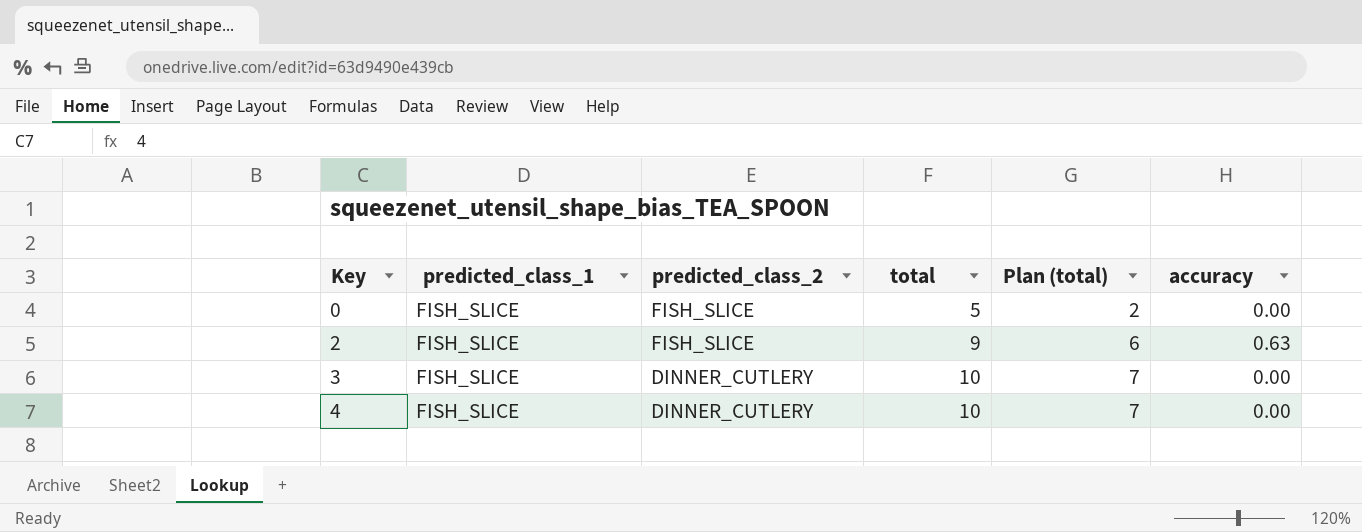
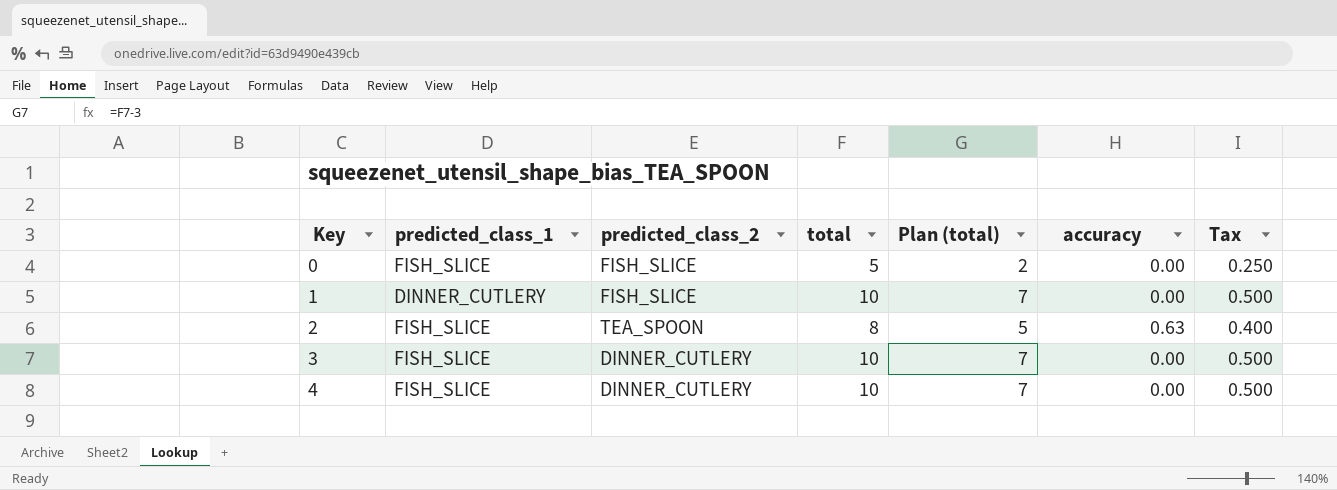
column Tax | formula: none -> [total] * 0.05
row 1: none -> DINNER_CUTLERY | FISH_SLICE | 10 | 7 | 0.00 | 0.500
2 | predicted_class_2: FISH_SLICE -> TEA_SPOON
2 | total: 9 -> 8
2 | Plan (total): 6 -> 5

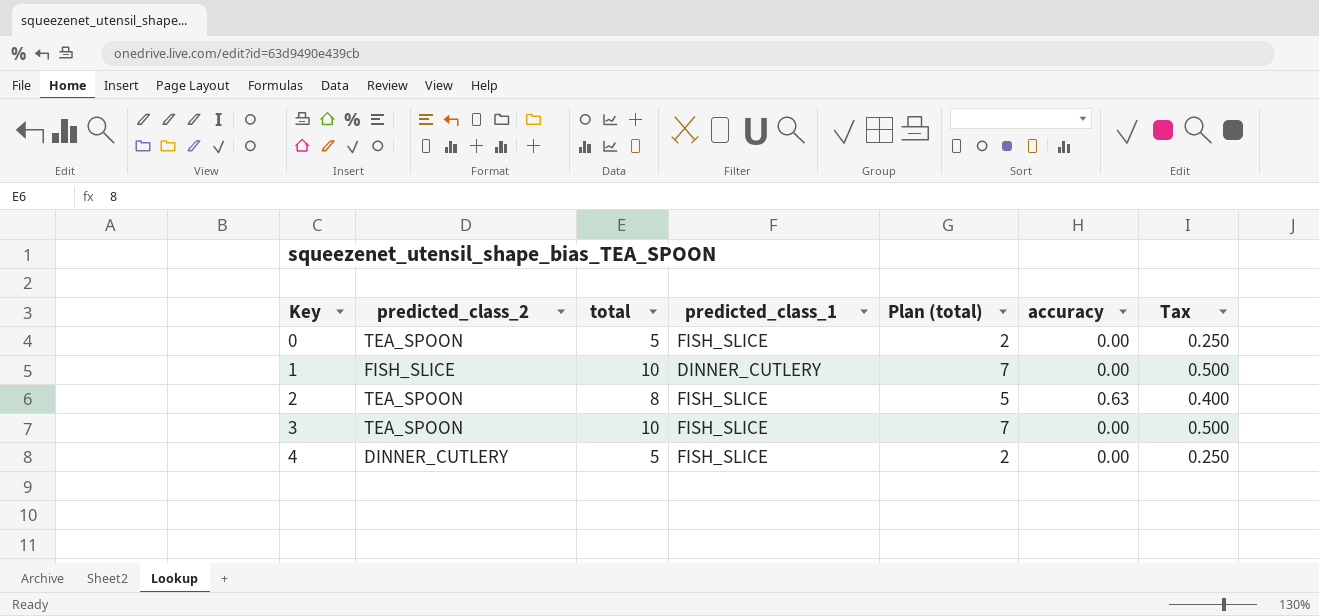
column predicted_class_1 | position: 2 -> 4
0 | predicted_class_2: FISH_SLICE -> TEA_SPOON
3 | predicted_class_2: DINNER_CUTLERY -> TEA_SPOON
4 | total: 10 -> 5
4 | Plan (total): 7 -> 2
4 | Tax: 0.500 -> 0.250

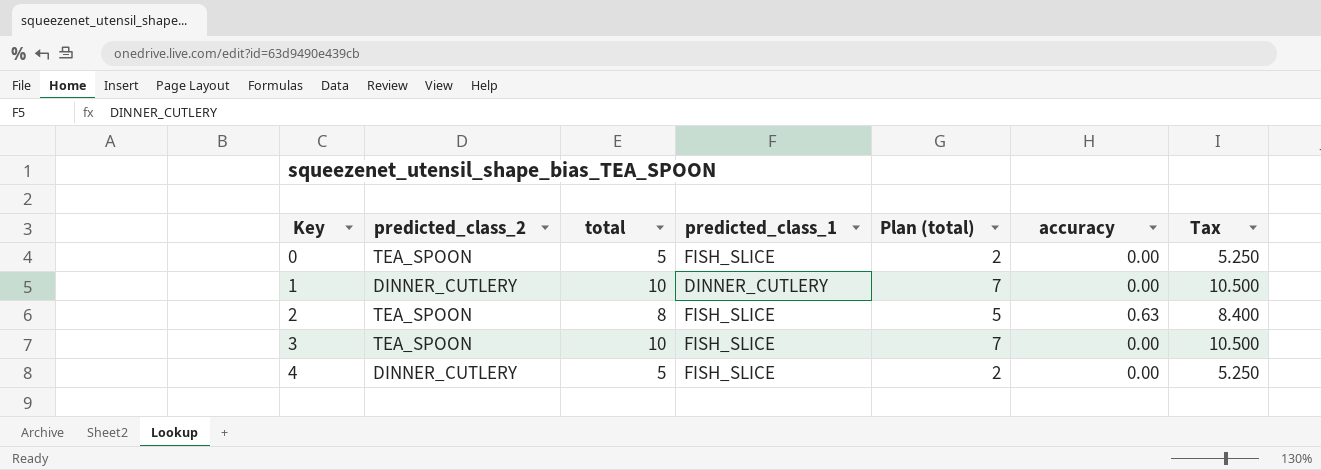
column Tax | formula: [total] * 0.05 -> [total] * 1.05
1 | predicted_class_2: FISH_SLICE -> DINNER_CUTLERY

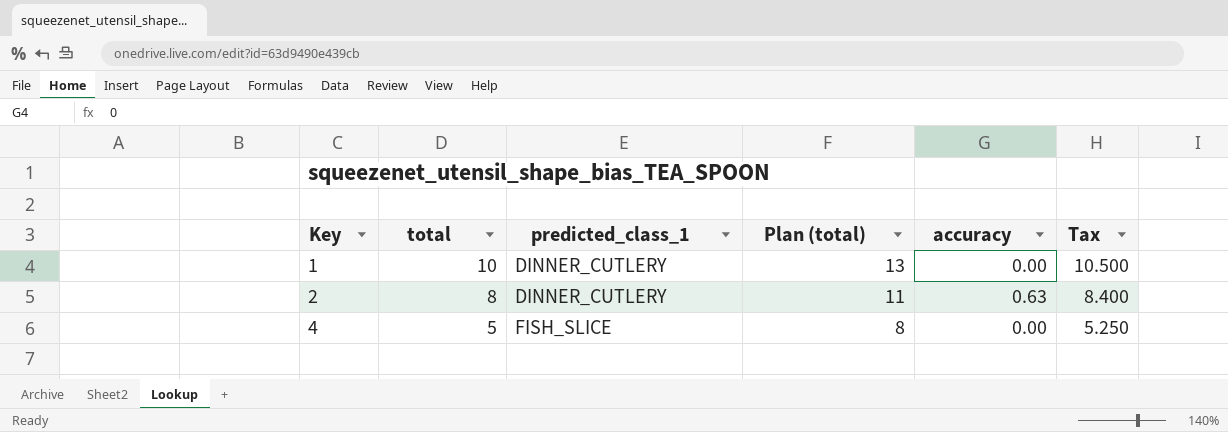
column predicted_class_2 | position: 2 -> none
column Plan (total) | formula: [total] - 3 -> [total] + 3
row 0: TEA_SPOON | 5 | FISH_SLICE | 2 | 0.00 | 5.250 -> none
row 3: TEA_SPOON | 10 | FISH_SLICE | 7 | 0.00 | 10.500 -> none
2 | predicted_class_1: FISH_SLICE -> DINNER_CUTLERY

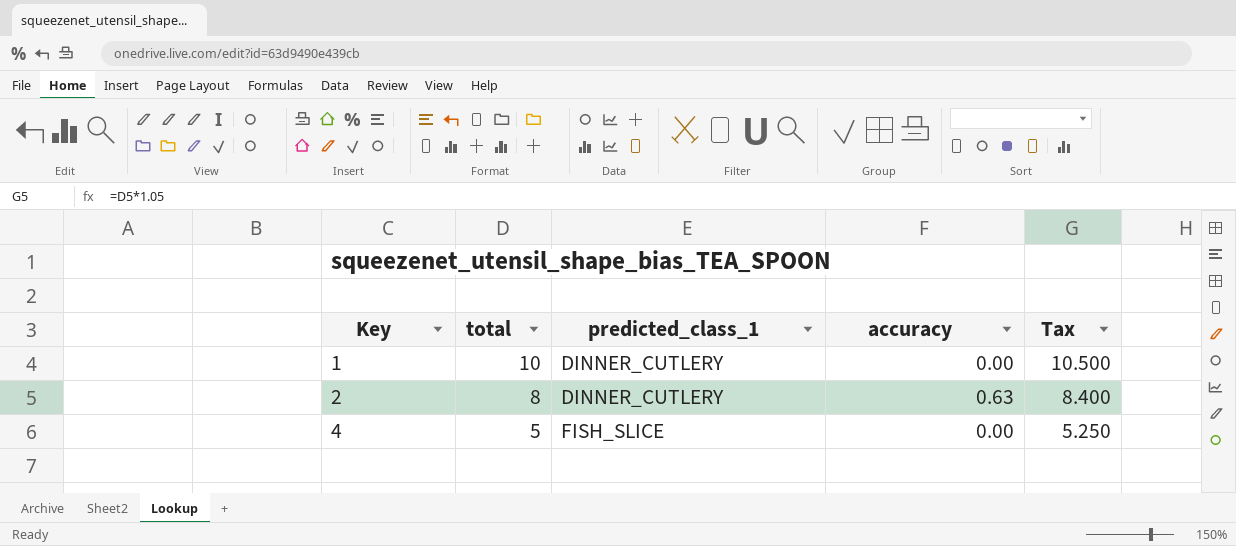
column Plan (total) | formula: [total] + 3 -> none

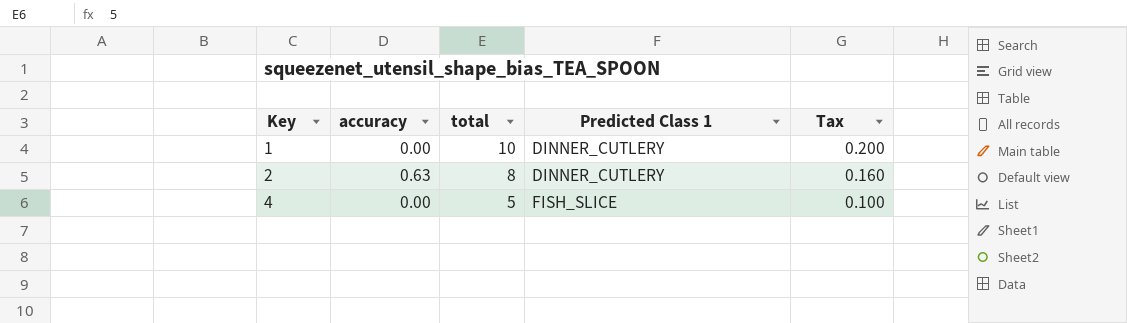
column accuracy | position: 4 -> 2
column name: predicted_class_1 -> Predicted Class 1
column Tax | formula: [total] * 1.05 -> [total] * 0.02

